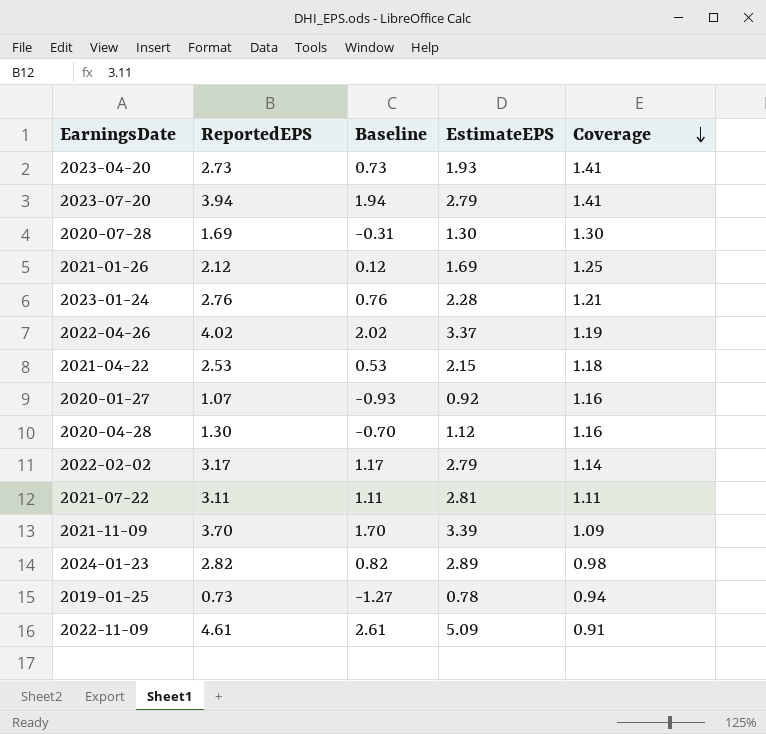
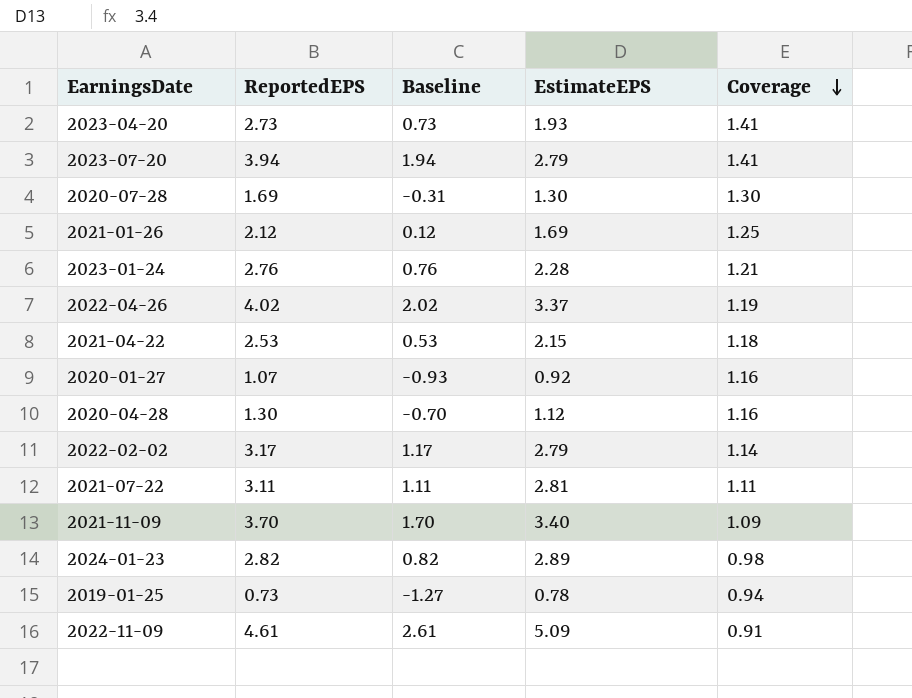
2021-11-09 | EstimateEPS: 3.39 -> 3.40

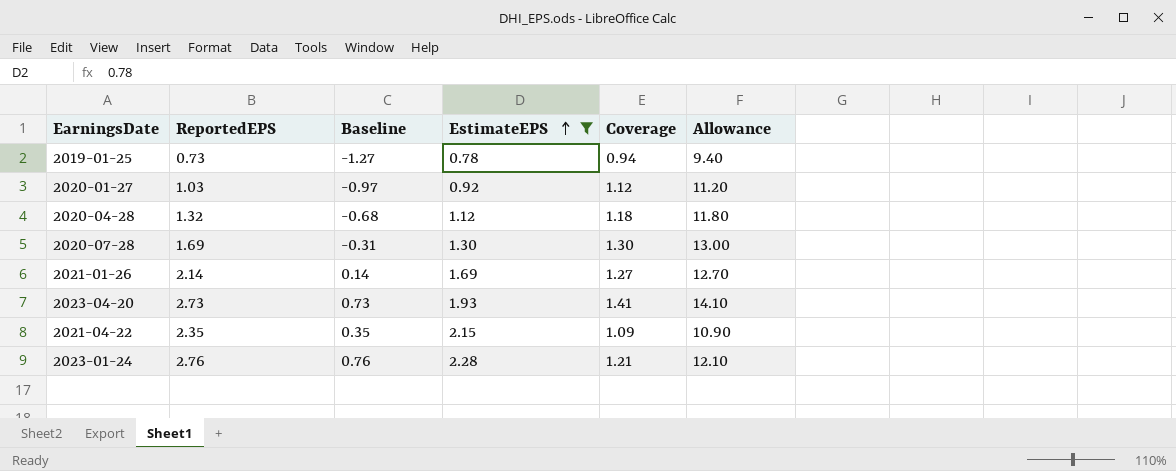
filter: none -> EstimateEPS <= 2.28
row order: Coverage descending -> EstimateEPS ascending
column Allowance | formula: none -> [Coverage] * 10
2020-01-27 | ReportedEPS: 1.07 -> 1.03
2020-01-27 | Baseline: -0.93 -> -0.97
2020-01-27 | Coverage: 1.16 -> 1.12
2020-04-28 | ReportedEPS: 1.30 -> 1.32
2020-04-28 | Baseline: -0.70 -> -0.68
2020-04-28 | Coverage: 1.16 -> 1.18
2021-01-26 | ReportedEPS: 2.12 -> 2.14
2021-01-26 | Baseline: 0.12 -> 0.14
2021-01-26 | Coverage: 1.25 -> 1.27
2021-04-22 | ReportedEPS: 2.53 -> 2.35
2021-04-22 | Baseline: 0.53 -> 0.35
2021-04-22 | Coverage: 1.18 -> 1.09

